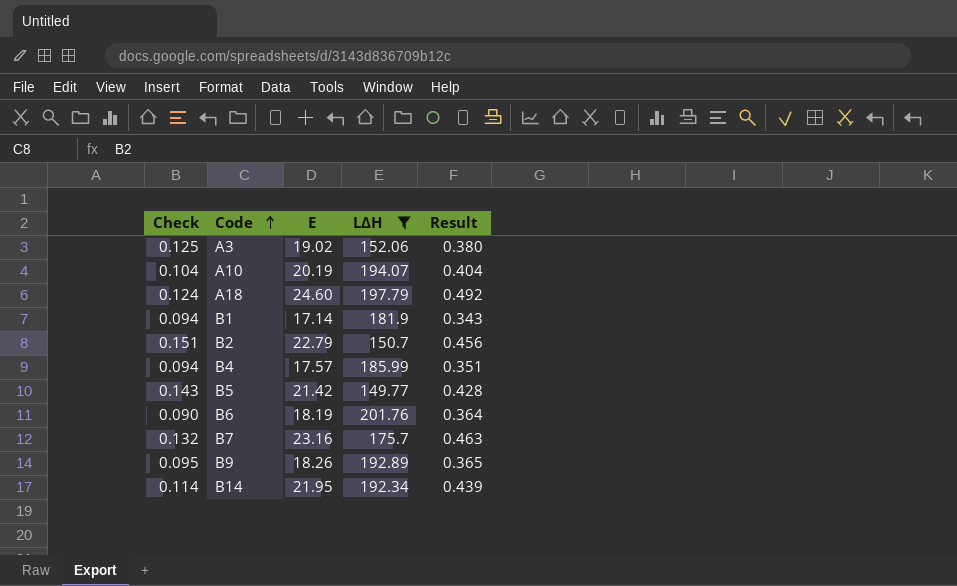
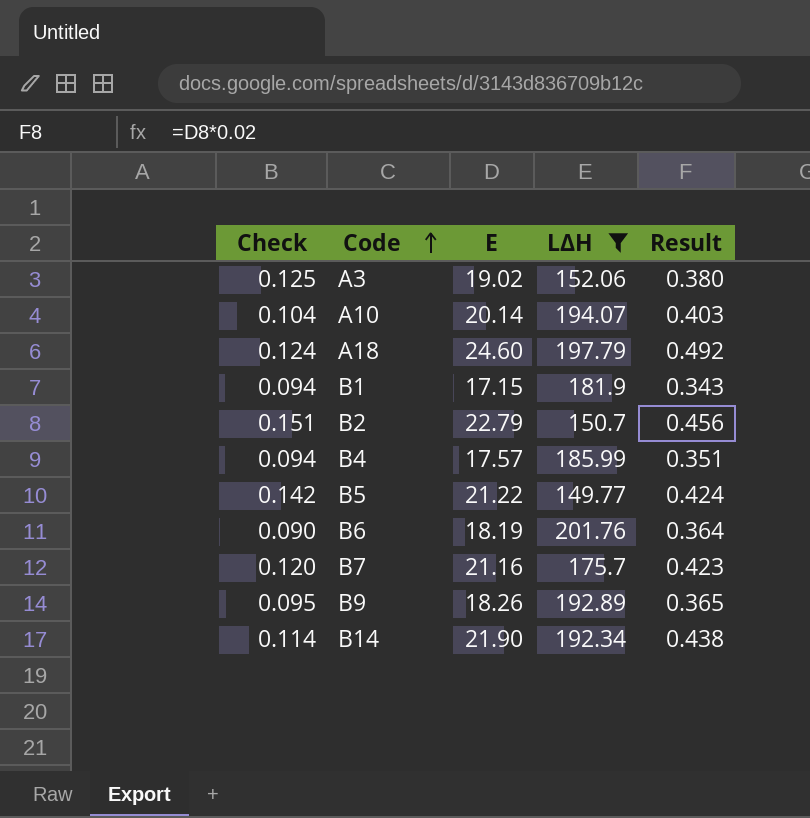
A10 | E: 20.19 -> 20.14
A10 | Result: 0.404 -> 0.403
B1 | E: 17.14 -> 17.15
B5 | Check: 0.143 -> 0.142
B5 | E: 21.42 -> 21.22
B5 | Result: 0.428 -> 0.424
B7 | Check: 0.132 -> 0.120
B7 | E: 23.16 -> 21.16
B7 | Result: 0.463 -> 0.423
B14 | E: 21.95 -> 21.90
B14 | Result: 0.439 -> 0.438

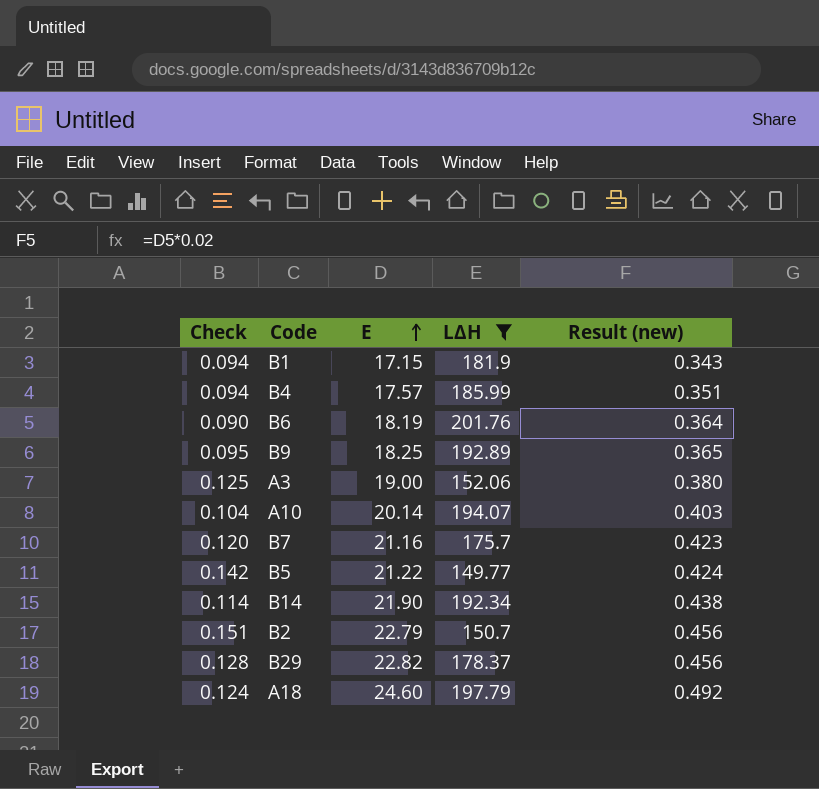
row order: Code ascending -> E ascending
column name: Result -> Result (new)
B9 | E: 18.26 -> 18.25
A3 | E: 19.02 -> 19.00
row B29: none -> 0.128 | 22.82 | 178.37 | 0.456

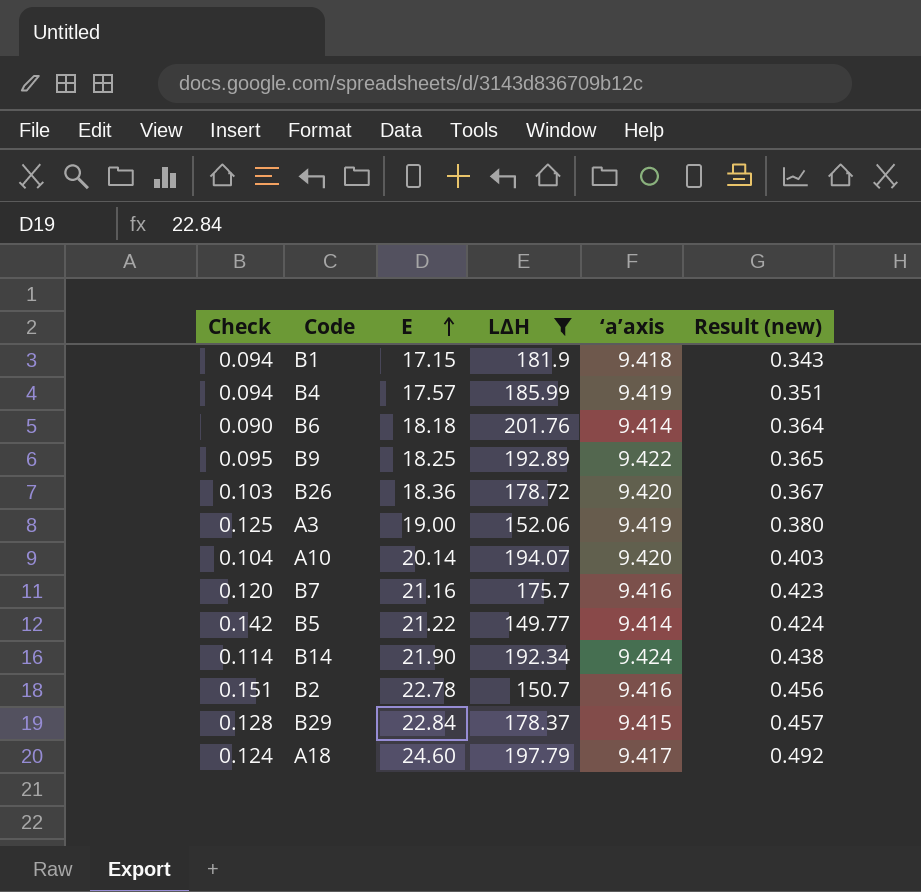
column ‘a’axis | position: none -> 5
B6 | E: 18.19 -> 18.18
row B26: none -> 0.103 | 18.36 | 178.72 | 9.420 | 0.367
B2 | E: 22.79 -> 22.78
B29 | E: 22.82 -> 22.84
B29 | Result (new): 0.456 -> 0.457

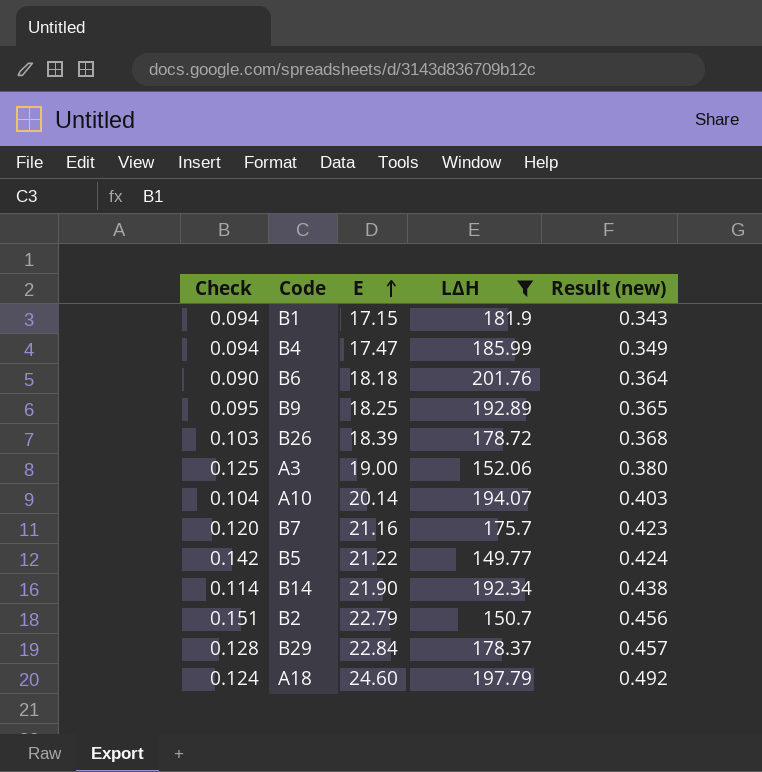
column ‘a’axis | position: 5 -> none
B4 | E: 17.57 -> 17.47
B4 | Result (new): 0.351 -> 0.349
B26 | E: 18.36 -> 18.39
B26 | Result (new): 0.367 -> 0.368
B2 | E: 22.78 -> 22.79

